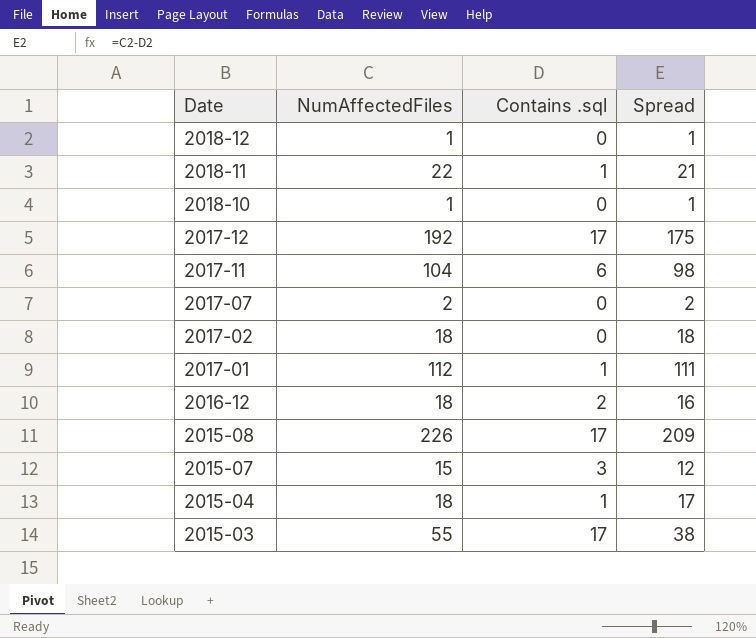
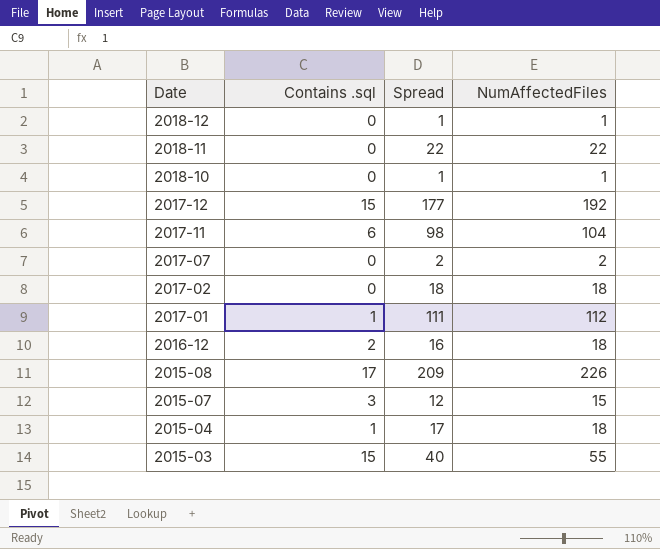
column NumAffectedFiles | position: 2 -> 4
2018-11 | Contains .sql: 1 -> 0
2018-11 | Spread: 21 -> 22
2017-12 | Contains .sql: 17 -> 15
2017-12 | Spread: 175 -> 177
2015-03 | Contains .sql: 17 -> 15
2015-03 | Spread: 38 -> 40

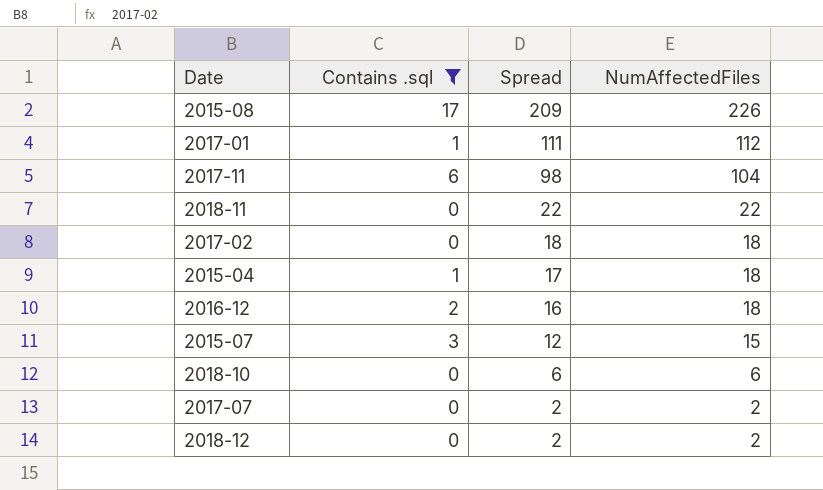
filter: none -> Contains .sql != 15
row order: Date descending -> Spread descending
2018-10 | Spread: 1 -> 6
2018-10 | NumAffectedFiles: 1 -> 6
2018-12 | Spread: 1 -> 2
2018-12 | NumAffectedFiles: 1 -> 2

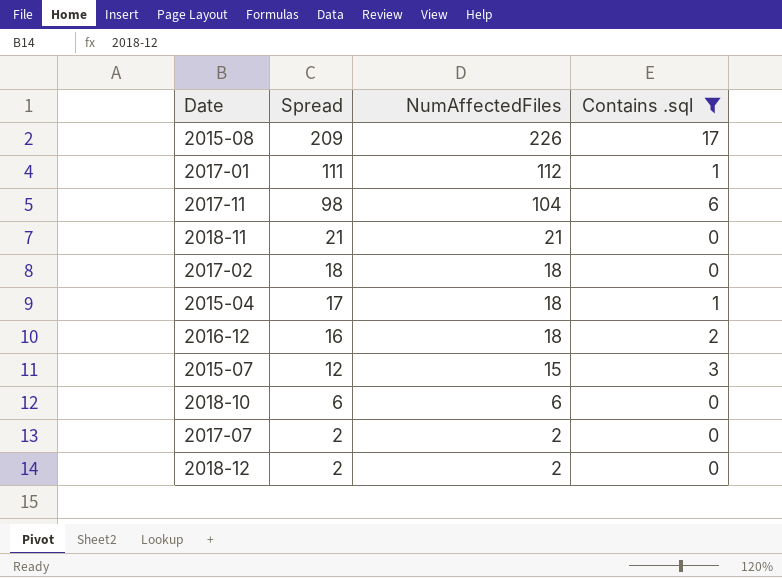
column Contains .sql | position: 2 -> 4
2018-11 | Spread: 22 -> 21
2018-11 | NumAffectedFiles: 22 -> 21

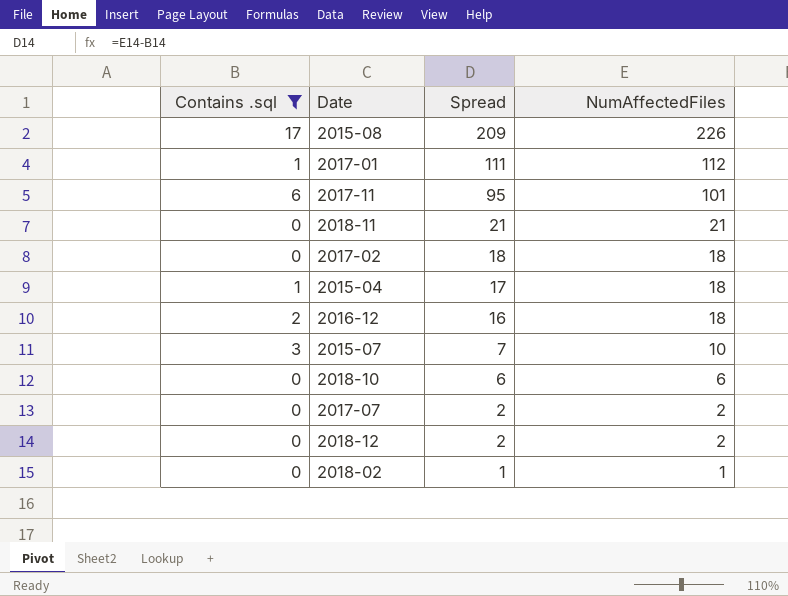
column Contains .sql | position: 4 -> 1
2017-11 | Spread: 98 -> 95
2017-11 | NumAffectedFiles: 104 -> 101
2015-07 | Spread: 12 -> 7
2015-07 | NumAffectedFiles: 15 -> 10
row 2018-02: none -> 0 | 1 | 1

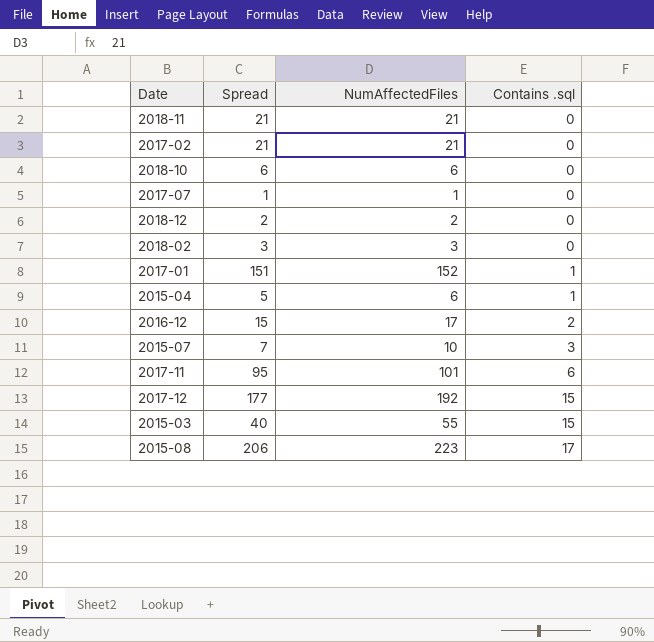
filter: Contains .sql != 15 -> none
row order: Spread descending -> Contains .sql ascending
column Contains .sql | position: 1 -> 4
2017-02 | Spread: 18 -> 21
2017-02 | NumAffectedFiles: 18 -> 21
2017-07 | Spread: 2 -> 1
2017-07 | NumAffectedFiles: 2 -> 1
2018-02 | Spread: 1 -> 3
2018-02 | NumAffectedFiles: 1 -> 3
2017-01 | Spread: 111 -> 151
2017-01 | NumAffectedFiles: 112 -> 152
2015-04 | Spread: 17 -> 5
2015-04 | NumAffectedFiles: 18 -> 6
2016-12 | Spread: 16 -> 15
2016-12 | NumAffectedFiles: 18 -> 17
2015-08 | Spread: 209 -> 206
2015-08 | NumAffectedFiles: 226 -> 223

